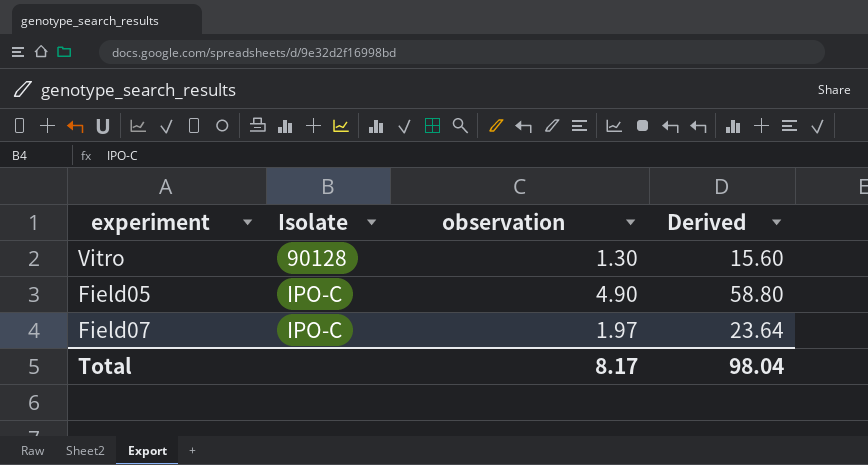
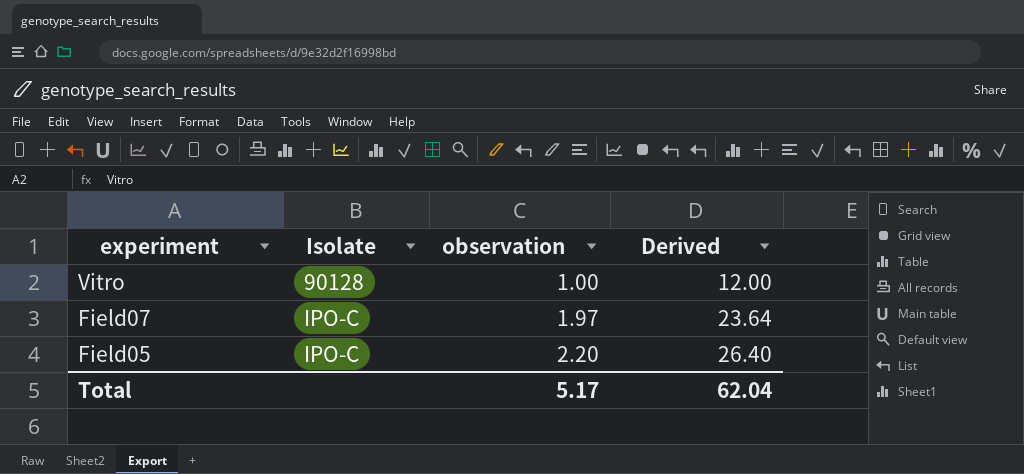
row order: Isolate ascending -> experiment descending
Vitro | observation: 1.30 -> 1.00
Vitro | Derived: 15.60 -> 12.00
Field05 | observation: 4.90 -> 2.20
Field05 | Derived: 58.80 -> 26.40
Total | observation: 8.17 -> 5.17
Total | Derived: 98.04 -> 62.04

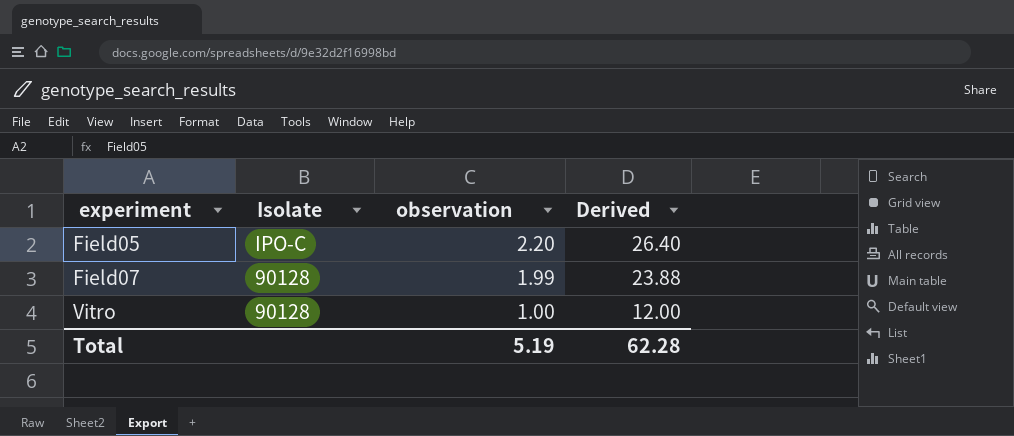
row order: experiment descending -> experiment ascending
Field07 | Isolate: IPO-C -> 90128
Field07 | observation: 1.97 -> 1.99
Field07 | Derived: 23.64 -> 23.88
Total | observation: 5.17 -> 5.19
Total | Derived: 62.04 -> 62.28

